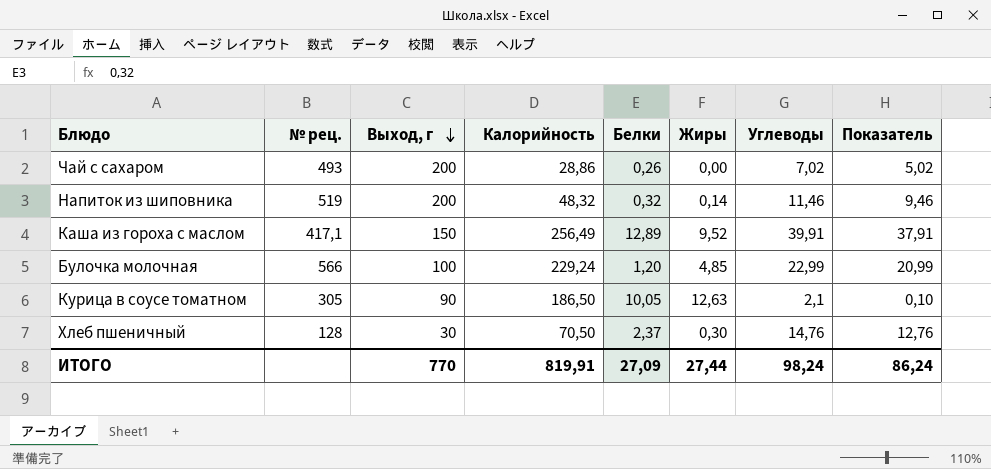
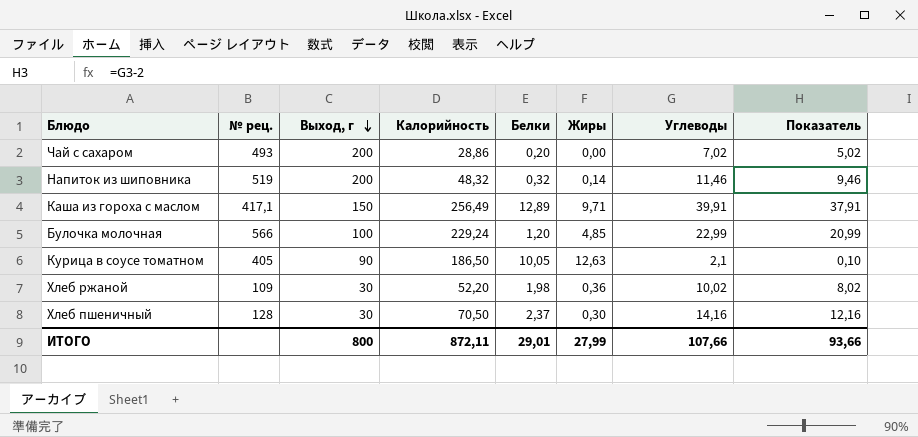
Чай с сахаром | Белки: 0,26 -> 0,20
Каша из гороха с маслом | Жиры: 9,52 -> 9,71
Курица в соусе томатном | № рец.: 305 -> 405
row Хлеб ржаной: none -> 109 | 30 | 52,20 | 1,98 | 0,36 | 10,02 | 8,02
Хлеб пшеничный | Углеводы: 14,76 -> 14,16
Хлеб пшеничный | Показатель: 12,76 -> 12,16
ИТОГО | Выход, г: 770 -> 800
ИТОГО | Калорийность: 819,91 -> 872,11
ИТОГО | Белки: 27,09 -> 29,01
ИТОГО | Жиры: 27,44 -> 27,99
ИТОГО | Углеводы: 98,24 -> 107,66
ИТОГО | Показатель: 86,24 -> 93,66

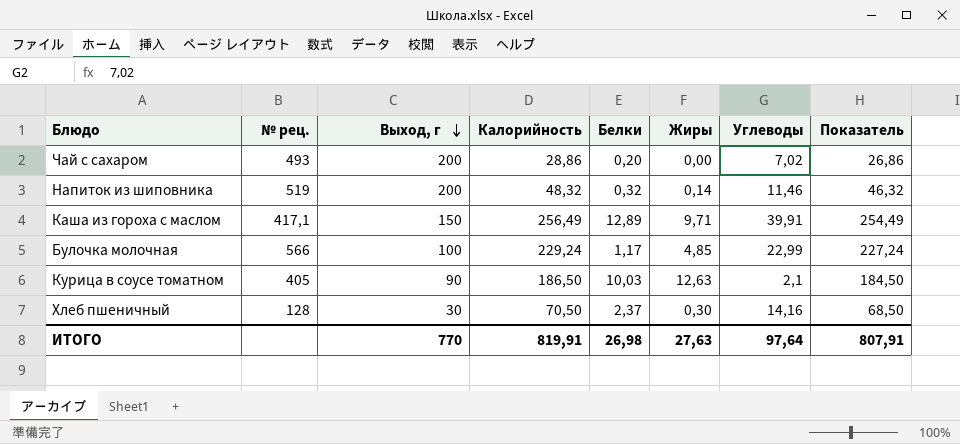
column Показатель | formula: [Углеводы] - 2 -> [Калорийность] - 2
row Хлеб ржаной: 109 | 30 | 52,20 | 1,98 | 0,36 | 10,02 | 8,02 -> none
Булочка молочная | Белки: 1,20 -> 1,17
Курица в соусе томатном | Белки: 10,05 -> 10,03
ИТОГО | Выход, г: 800 -> 770
ИТОГО | Калорийность: 872,11 -> 819,91
ИТОГО | Белки: 29,01 -> 26,98
ИТОГО | Жиры: 27,99 -> 27,63
ИТОГО | Углеводы: 107,66 -> 97,64
ИТОГО | Показатель: 93,66 -> 807,91

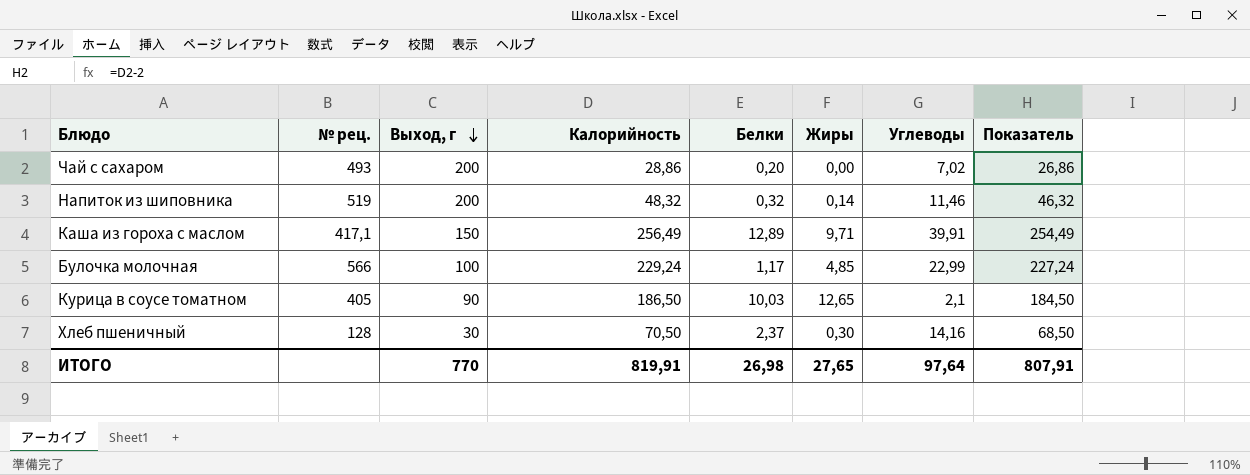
Курица в соусе томатном | Жиры: 12,63 -> 12,65
ИТОГО | Жиры: 27,63 -> 27,65

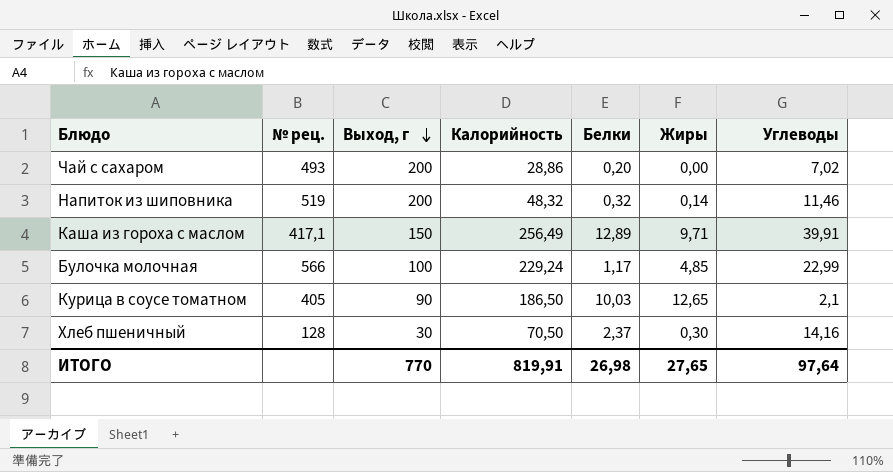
column Показатель | formula: [Калорийность] - 2 -> none

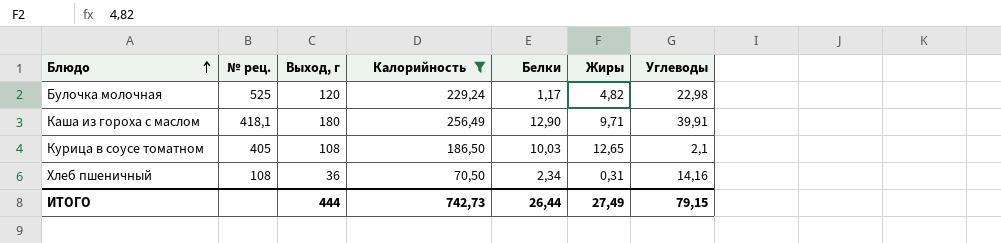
filter: none -> Калорийность >= 70,50
row order: Выход, г descending -> Блюдо ascending
Булочка молочная | № рец.: 566 -> 525
Булочка молочная | Выход, г: 100 -> 120
Булочка молочная | Жиры: 4,85 -> 4,82
Булочка молочная | Углеводы: 22,99 -> 22,98
Каша из гороха с маслом | № рец.: 417,1 -> 418,1
Каша из гороха с маслом | Выход, г: 150 -> 180
Каша из гороха с маслом | Белки: 12,89 -> 12,90
Курица в соусе томатном | Выход, г: 90 -> 108
Хлеб пшеничный | № рец.: 128 -> 108
Хлеб пшеничный | Выход, г: 30 -> 36
Хлеб пшеничный | Белки: 2,37 -> 2,34
Хлеб пшеничный | Жиры: 0,30 -> 0,31
ИТОГО | Выход, г: 770 -> 444
ИТОГО | Калорийность: 819,91 -> 742,73
ИТОГО | Белки: 26,98 -> 26,44
ИТОГО | Жиры: 27,65 -> 27,49
ИТОГО | Углеводы: 97,64 -> 79,15

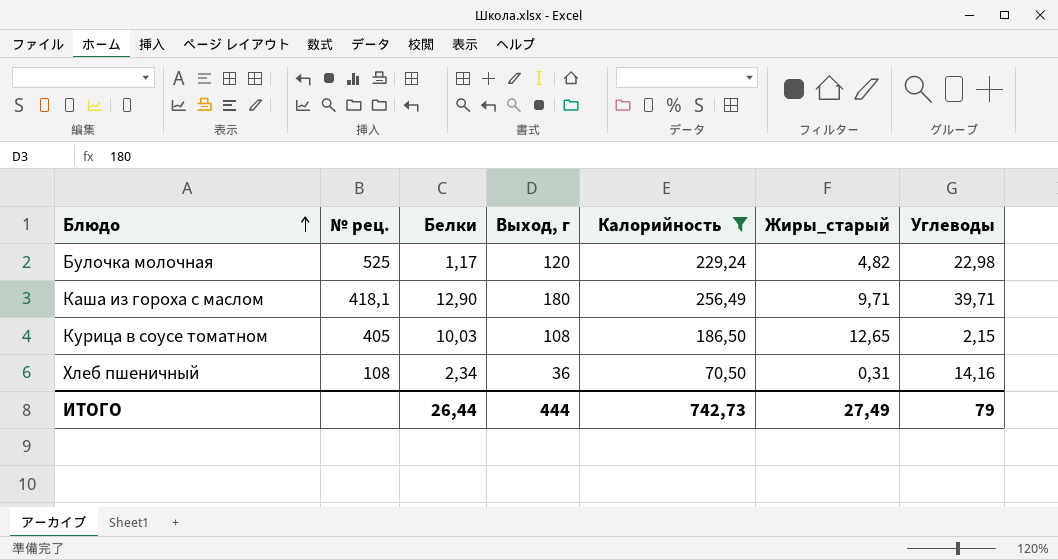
column Белки | position: 5 -> 3
column name: Жиры -> Жиры_старый
Каша из гороха с маслом | Углеводы: 39,91 -> 39,71
Курица в соусе томатном | Углеводы: 2,1 -> 2,15
ИТОГО | Углеводы: 79,15 -> 79

